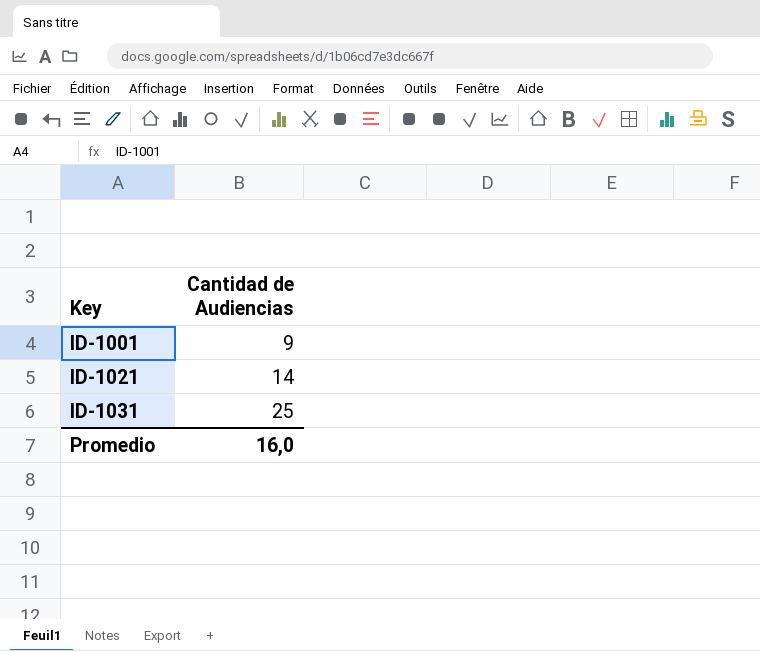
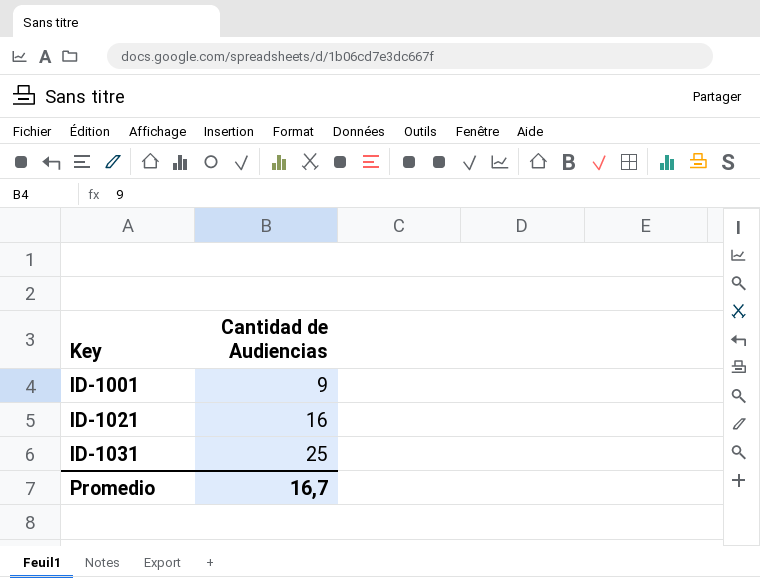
ID-1021 | Cantidad de Audiencias: 14 -> 16
Promedio | Cantidad de Audiencias: 16,0 -> 16,7

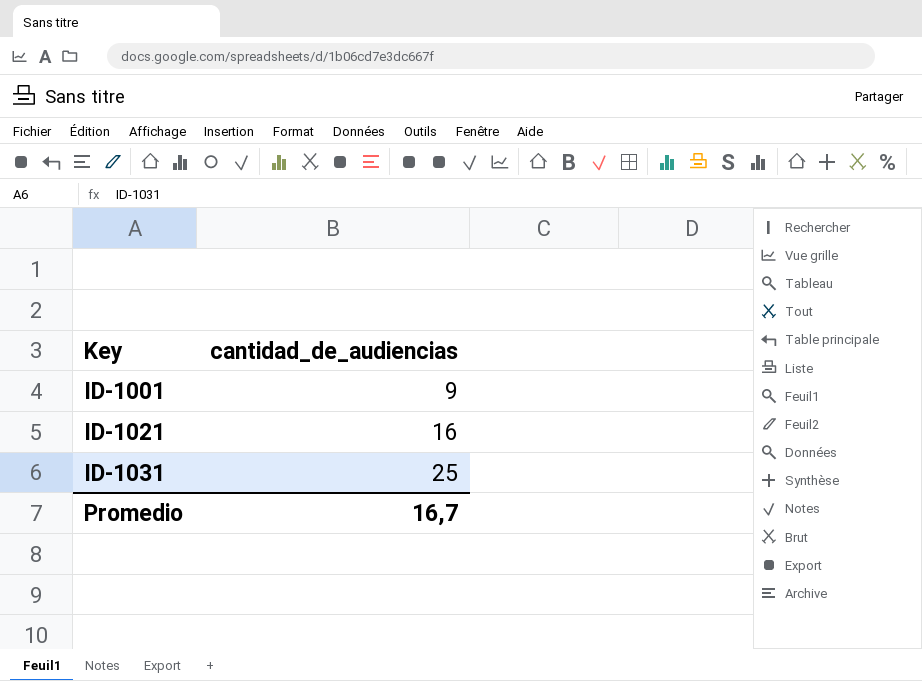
column name: Cantidad de Audiencias -> cantidad_de_audiencias

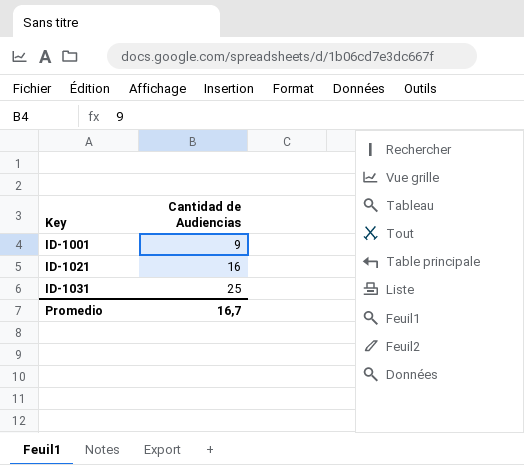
column name: cantidad_de_audiencias -> Cantidad de Audiencias

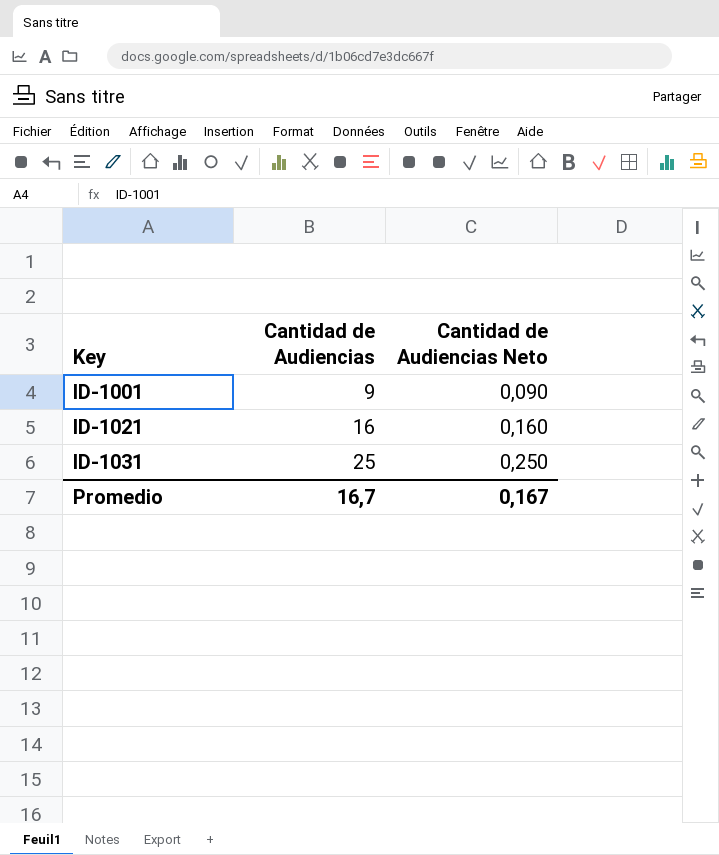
column Cantidad de Audiencias Neto | formula: none -> [Cantidad de Audiencias] * 0,01

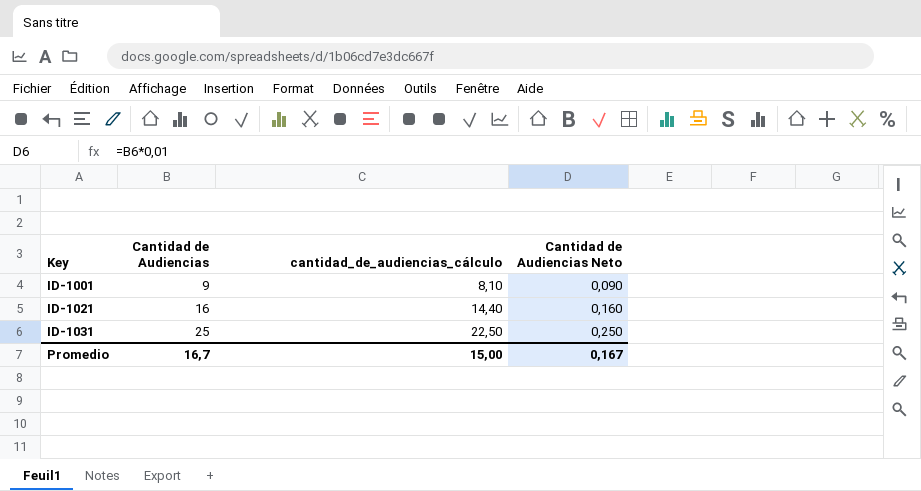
column cantidad_de_audiencias_cálculo | formula: none -> [Cantidad de Audiencias] * 0,9

